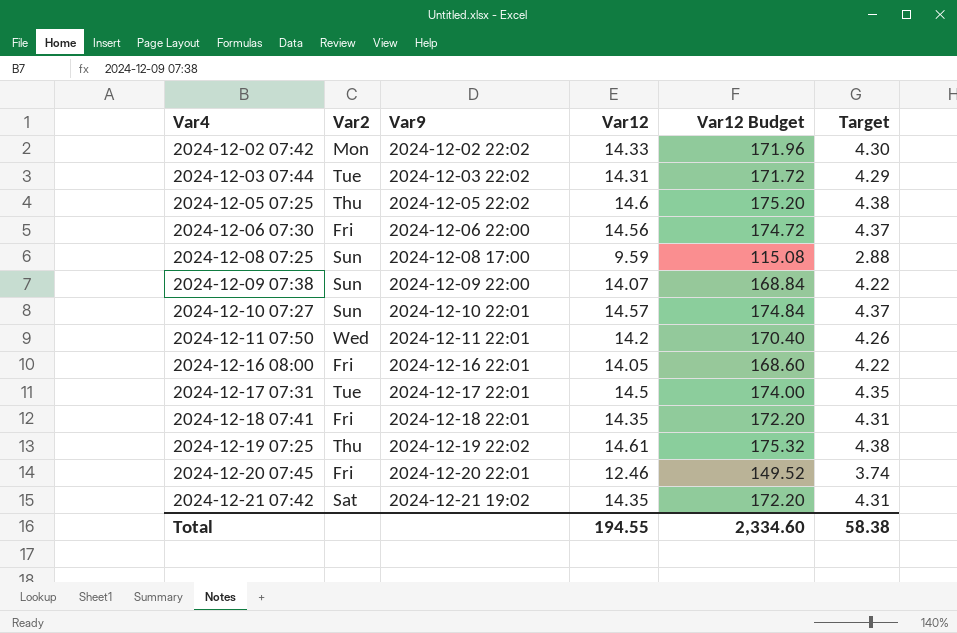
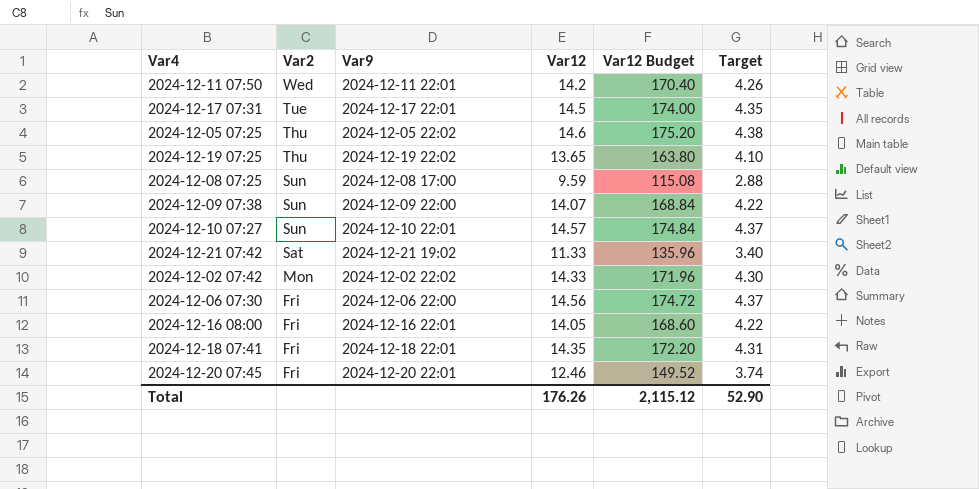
row order: Var4 ascending -> Var2 descending
row 2024-12-03 07:44: Tue | 2024-12-03 22:02 | 14.31 | 171.72 | 4.29 -> none
2024-12-19 07:25 | Var12: 14.61 -> 13.65
2024-12-19 07:25 | Var12 Budget: 175.32 -> 163.80
2024-12-19 07:25 | Target: 4.38 -> 4.10
2024-12-21 07:42 | Var12: 14.35 -> 11.33
2024-12-21 07:42 | Var12 Budget: 172.20 -> 135.96
2024-12-21 07:42 | Target: 4.31 -> 3.40
Total | Var12: 194.55 -> 176.26
Total | Var12 Budget: 2,334.60 -> 2,115.12
Total | Target: 58.38 -> 52.90

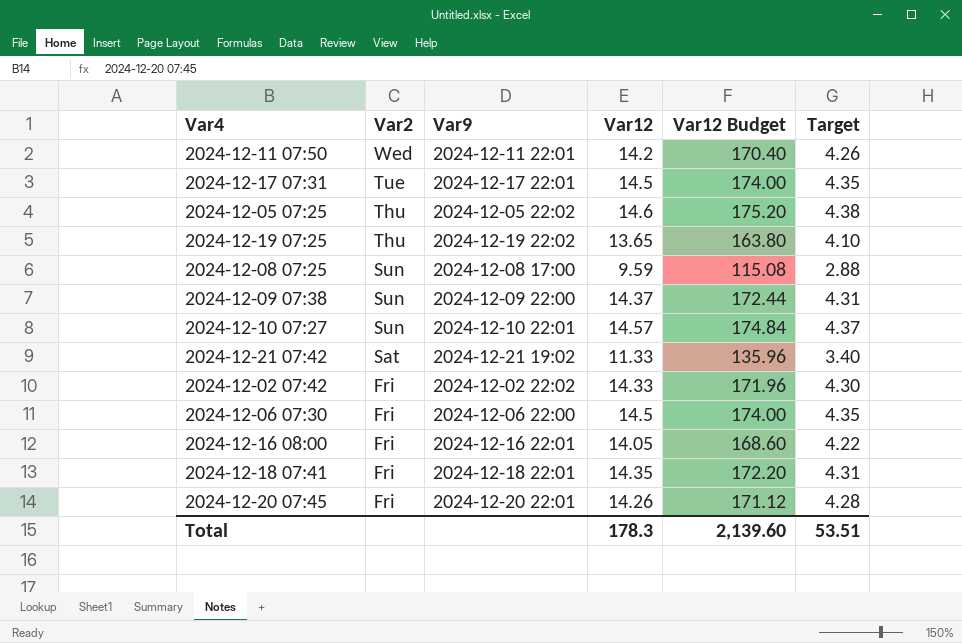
2024-12-09 07:38 | Var12: 14.07 -> 14.37
2024-12-09 07:38 | Var12 Budget: 168.84 -> 172.44
2024-12-09 07:38 | Target: 4.22 -> 4.31
2024-12-02 07:42 | Var2: Mon -> Fri
2024-12-06 07:30 | Var12: 14.56 -> 14.5
2024-12-06 07:30 | Var12 Budget: 174.72 -> 174.00
2024-12-06 07:30 | Target: 4.37 -> 4.35
2024-12-20 07:45 | Var12: 12.46 -> 14.26
2024-12-20 07:45 | Var12 Budget: 149.52 -> 171.12
2024-12-20 07:45 | Target: 3.74 -> 4.28
Total | Var12: 176.26 -> 178.3
Total | Var12 Budget: 2,115.12 -> 2,139.60
Total | Target: 52.90 -> 53.51

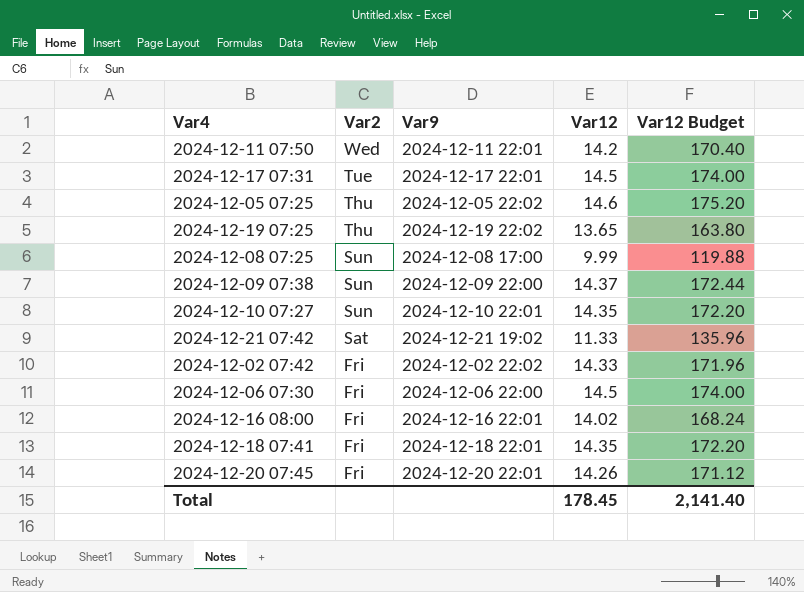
column Target | formula: [Var12] * 0.3 -> none
2024-12-08 07:25 | Var12: 9.59 -> 9.99
2024-12-08 07:25 | Var12 Budget: 115.08 -> 119.88
2024-12-10 07:27 | Var12: 14.57 -> 14.35
2024-12-10 07:27 | Var12 Budget: 174.84 -> 172.20
2024-12-16 08:00 | Var12: 14.05 -> 14.02
2024-12-16 08:00 | Var12 Budget: 168.60 -> 168.24
Total | Var12: 178.3 -> 178.45
Total | Var12 Budget: 2,139.60 -> 2,141.40

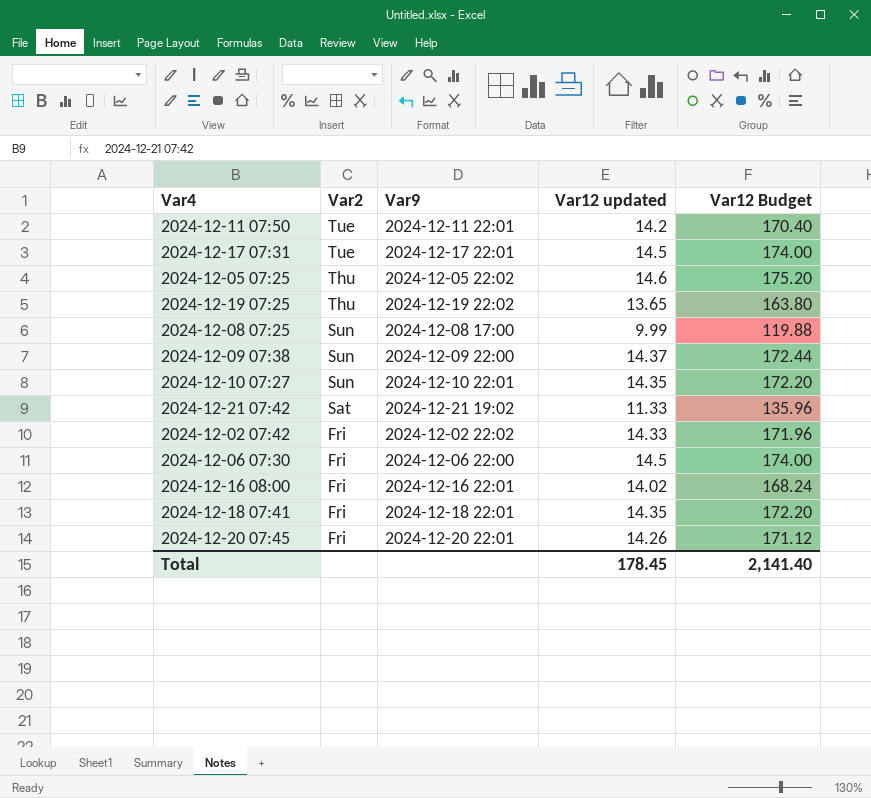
column name: Var12 -> Var12 updated
2024-12-11 07:50 | Var2: Wed -> Tue

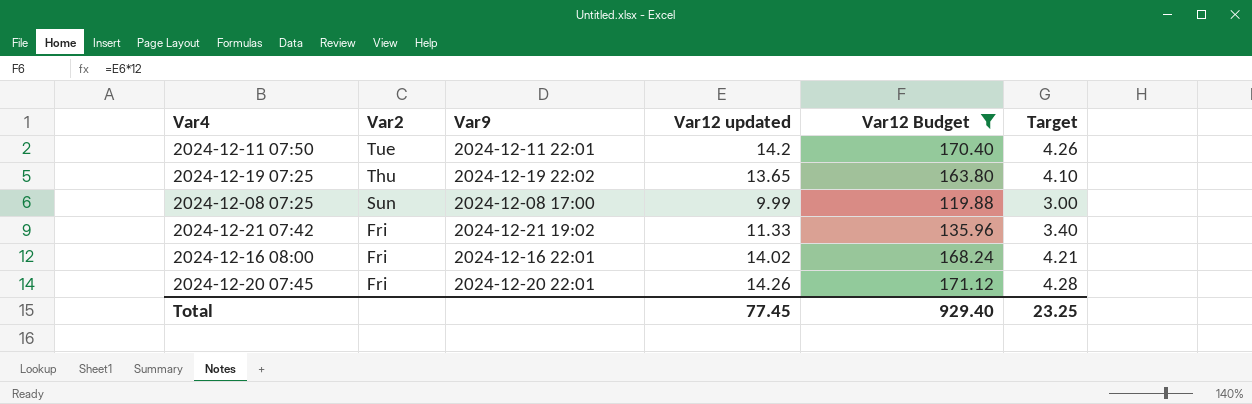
filter: none -> Var12 Budget <= 171.12
column Target | formula: none -> [Var12 updated] * 0.3
2024-12-21 07:42 | Var2: Sat -> Fri
Total | Var12 updated: 178.45 -> 77.45
Total | Var12 Budget: 2,141.40 -> 929.40

